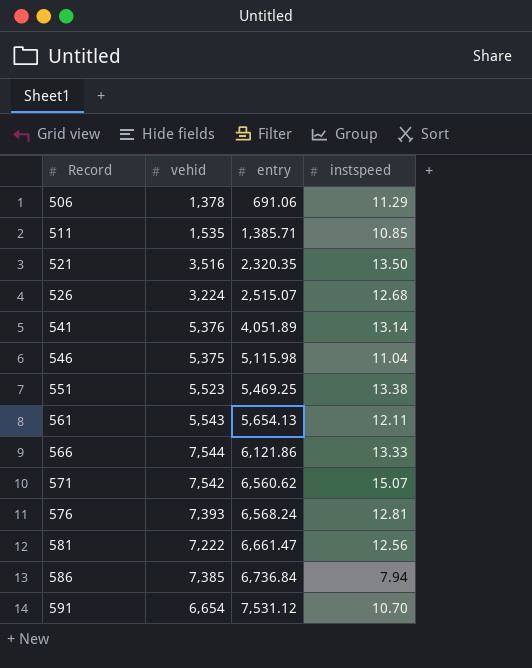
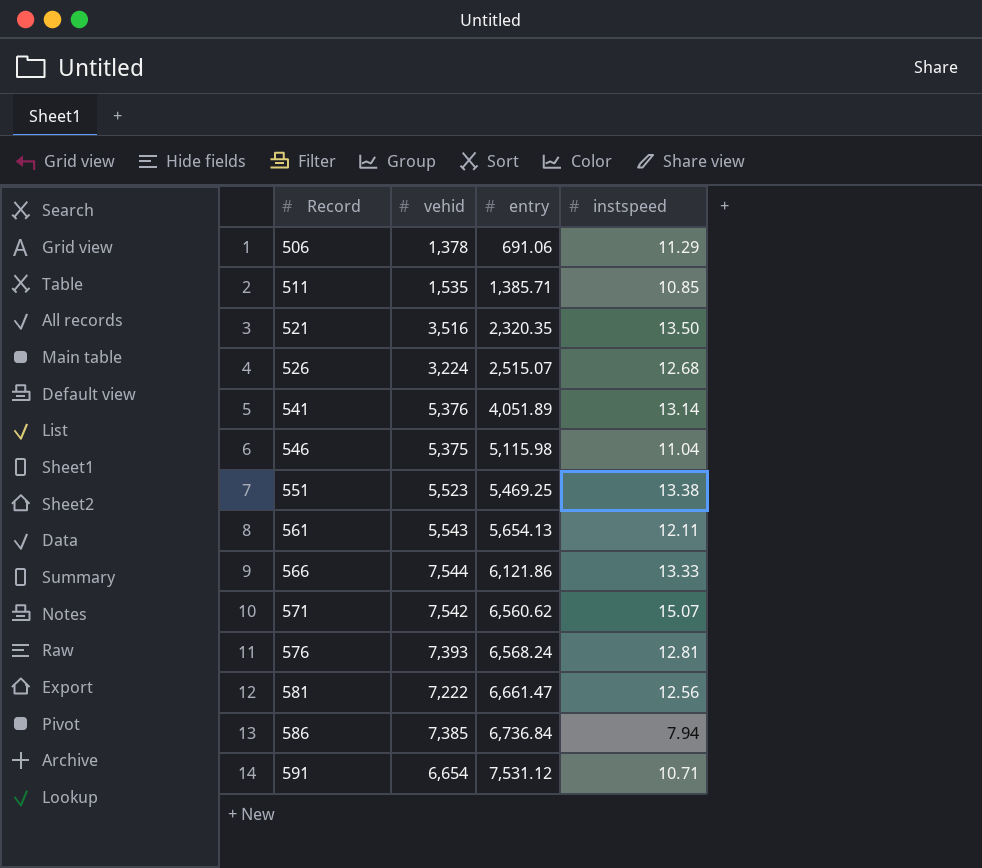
591 | instspeed: 10.70 -> 10.71

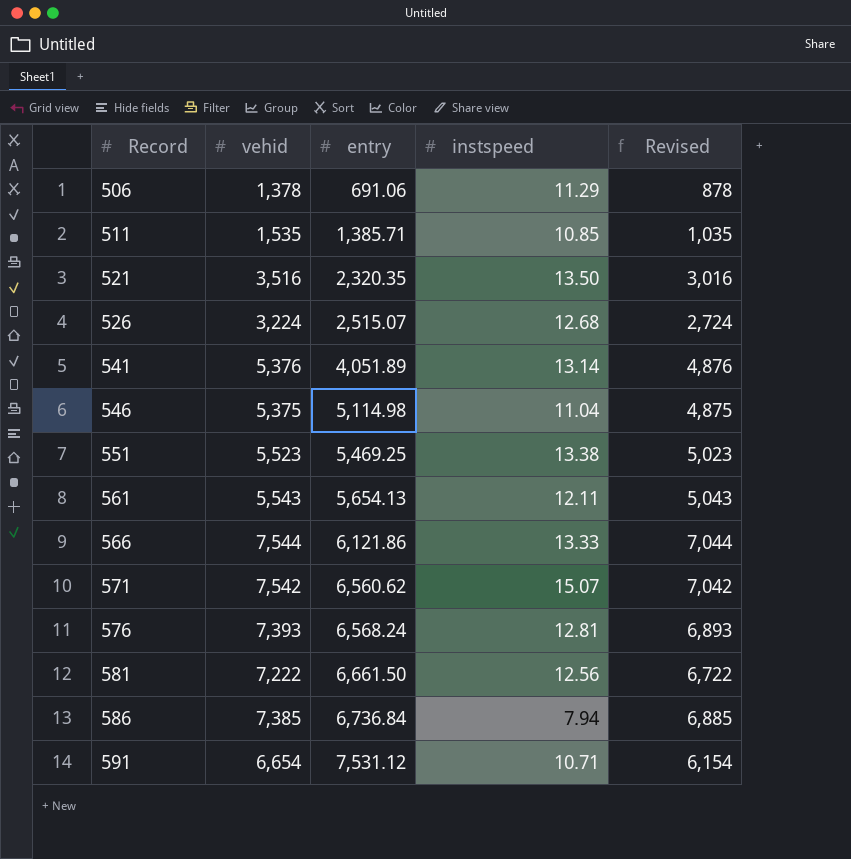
column Revised | formula: none -> [vehid] - 500
546 | entry: 5,115.98 -> 5,114.98
581 | entry: 6,661.47 -> 6,661.50

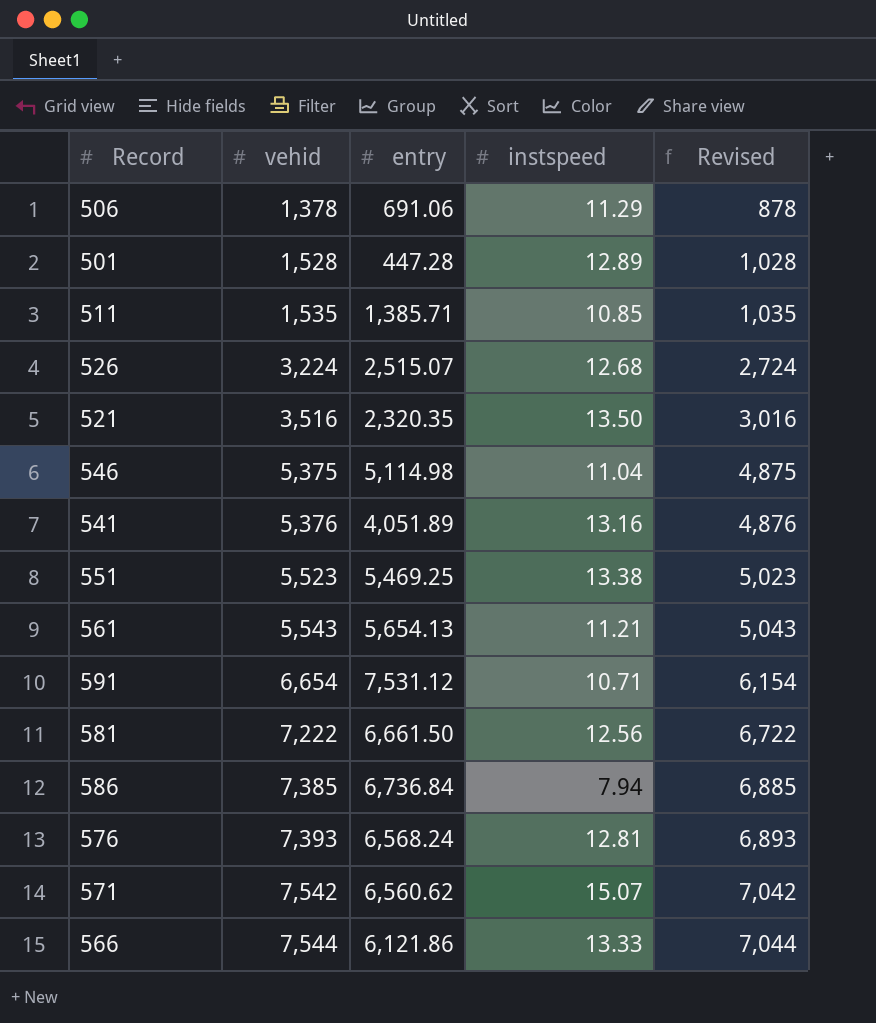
row order: Record ascending -> vehid ascending
row 501: none -> 1,528 | 447.28 | 12.89 | 1,028
541 | instspeed: 13.14 -> 13.16
561 | instspeed: 12.11 -> 11.21

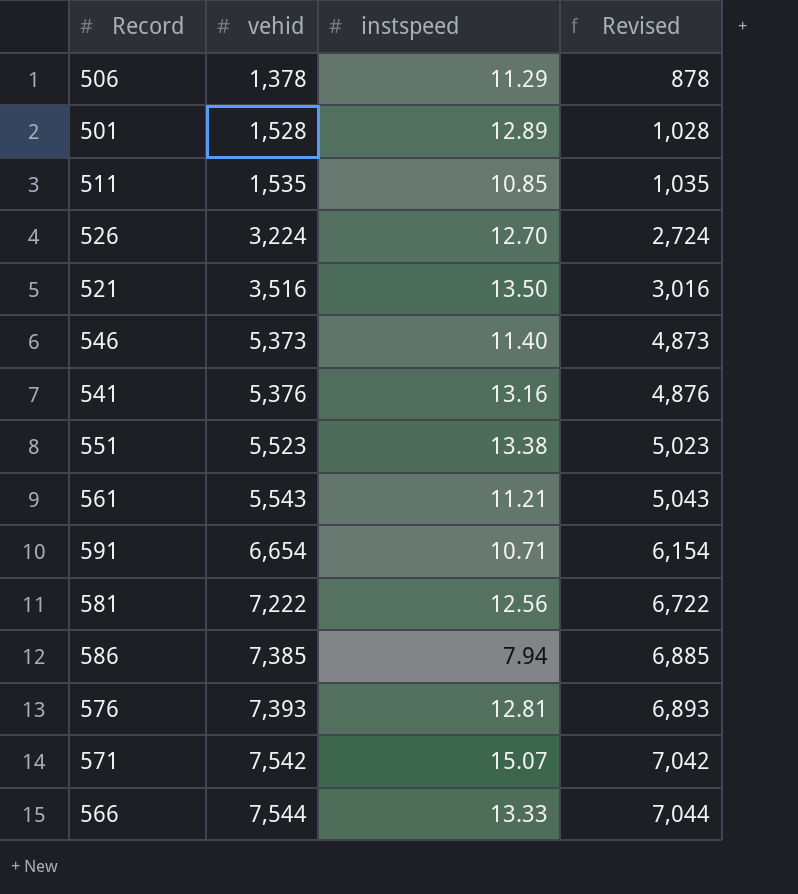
column entry | position: 3 -> none
526 | instspeed: 12.68 -> 12.70
546 | vehid: 5,375 -> 5,373
546 | instspeed: 11.04 -> 11.40
546 | Revised: 4,875 -> 4,873

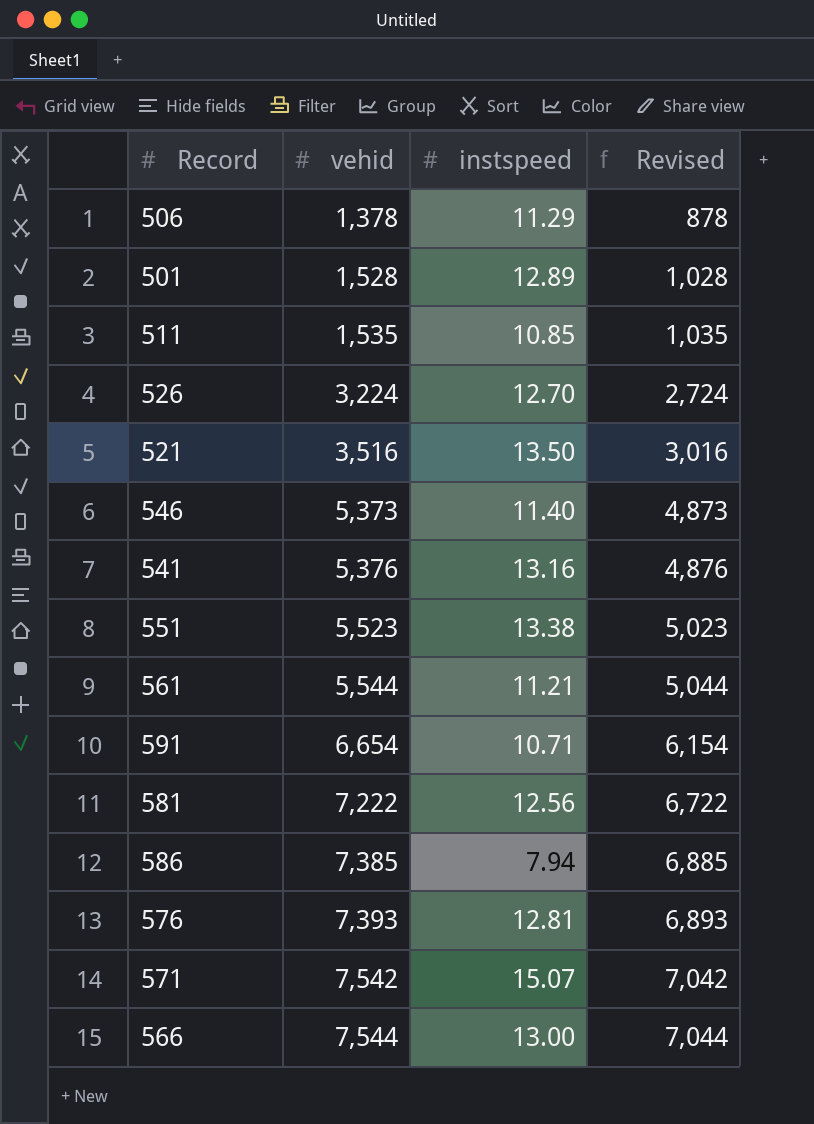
561 | vehid: 5,543 -> 5,544
561 | Revised: 5,043 -> 5,044
566 | instspeed: 13.33 -> 13.00

